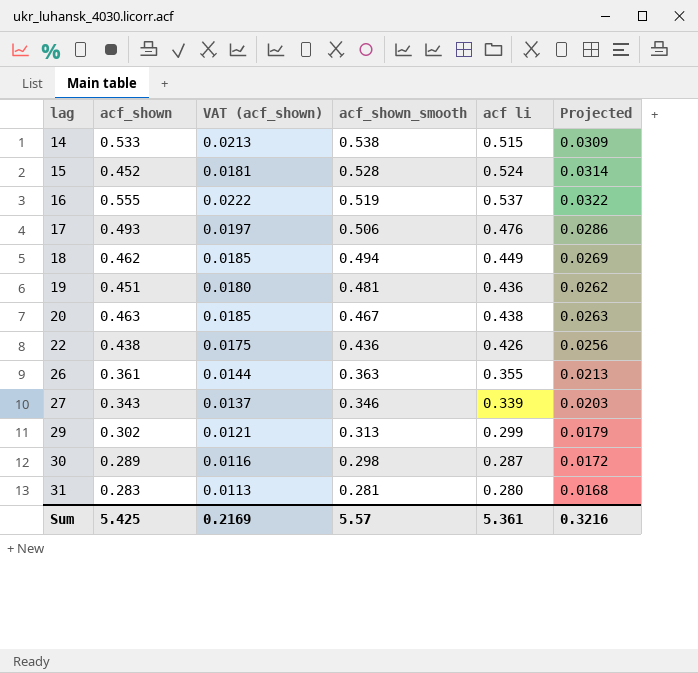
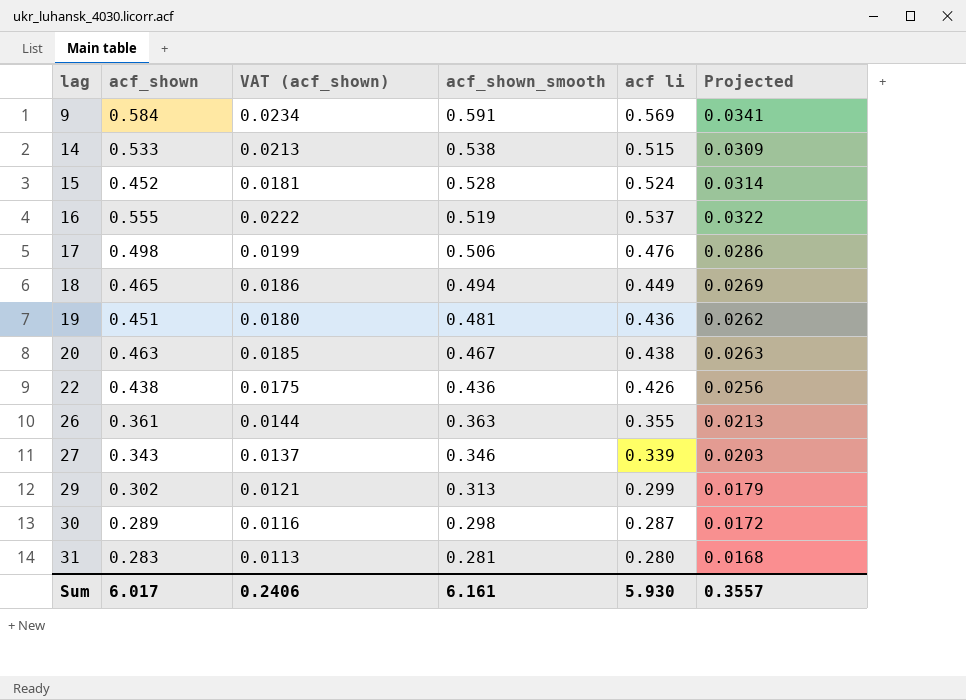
row 9: none -> 0.584 | 0.0234 | 0.591 | 0.569 | 0.0341
17 | acf_shown: 0.493 -> 0.498
17 | VAT (acf_shown): 0.0197 -> 0.0199
18 | acf_shown: 0.462 -> 0.465
18 | VAT (acf_shown): 0.0185 -> 0.0186
Sum | acf_shown: 5.425 -> 6.017
Sum | VAT (acf_shown): 0.2169 -> 0.2406
Sum | acf_shown_smooth: 5.57 -> 6.161
Sum | acf li: 5.361 -> 5.930
Sum | Projected: 0.3216 -> 0.3557

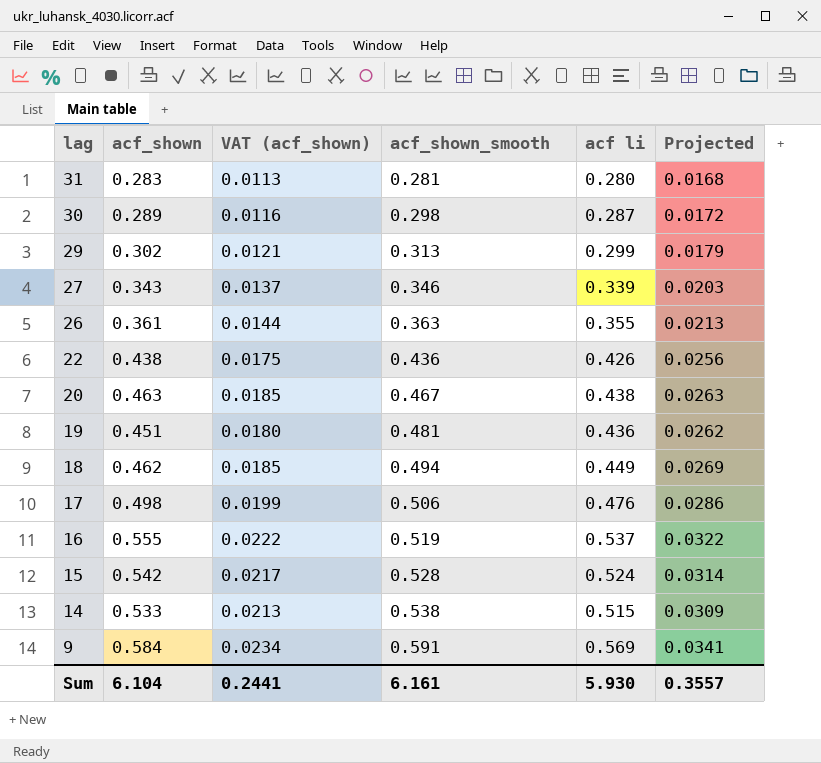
row order: lag ascending -> lag descending
18 | acf_shown: 0.465 -> 0.462
18 | VAT (acf_shown): 0.0186 -> 0.0185
15 | acf_shown: 0.452 -> 0.542
15 | VAT (acf_shown): 0.0181 -> 0.0217
Sum | acf_shown: 6.017 -> 6.104
Sum | VAT (acf_shown): 0.2406 -> 0.2441

